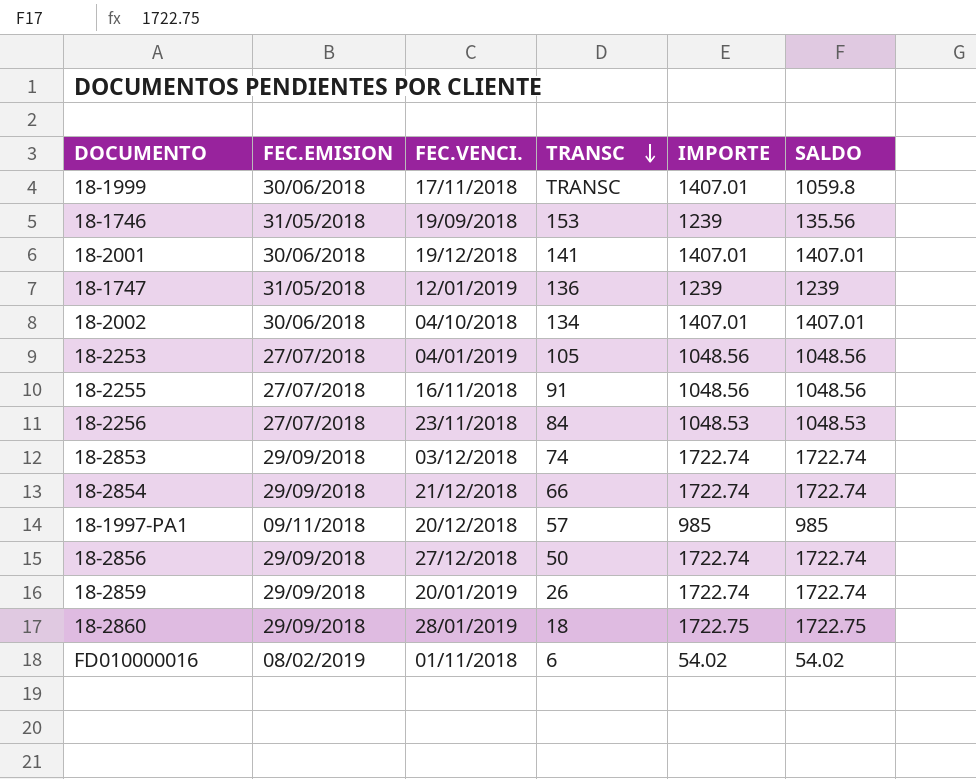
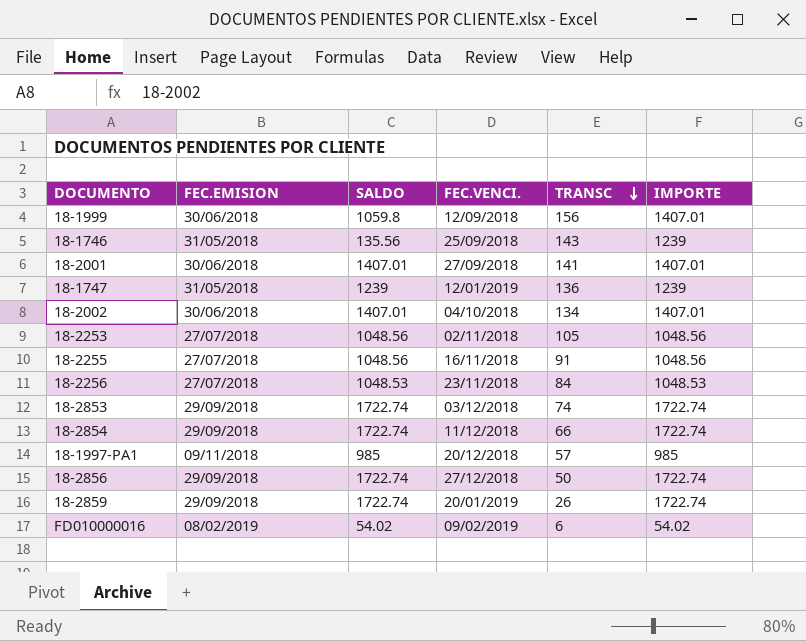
column SALDO | position: 6 -> 3
row 18-2860: 29/09/2018 | 28/01/2019 | 18 | 1722.75 | 1722.75 -> none
18-1999 | FEC.VENCI.: 17/11/2018 -> 12/09/2018
18-1999 | TRANSC: TRANSC -> 156
18-1746 | FEC.VENCI.: 19/09/2018 -> 25/09/2018
18-1746 | TRANSC: 153 -> 143
18-2001 | FEC.VENCI.: 19/12/2018 -> 27/09/2018
18-2253 | FEC.VENCI.: 04/01/2019 -> 02/11/2018
18-2854 | FEC.VENCI.: 21/12/2018 -> 11/12/2018
FD010000016 | FEC.VENCI.: 01/11/2018 -> 09/02/2019

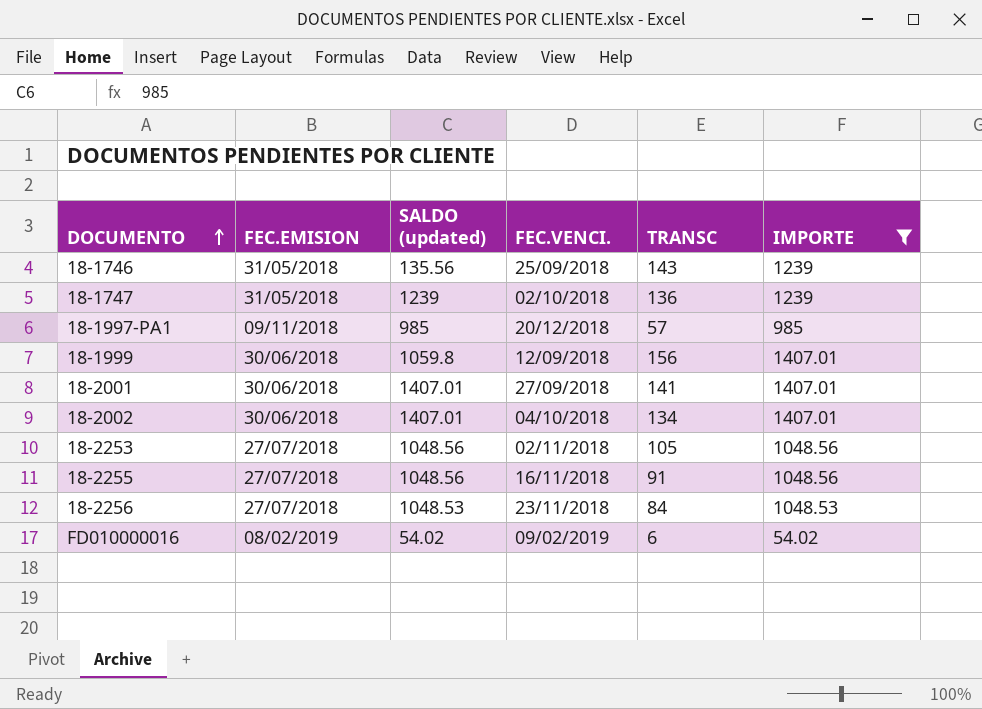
filter: none -> IMPORTE != 1722.74
row order: TRANSC descending -> DOCUMENTO ascending
column name: SALDO -> SALDO (updated)
18-1747 | FEC.VENCI.: 12/01/2019 -> 02/10/2018

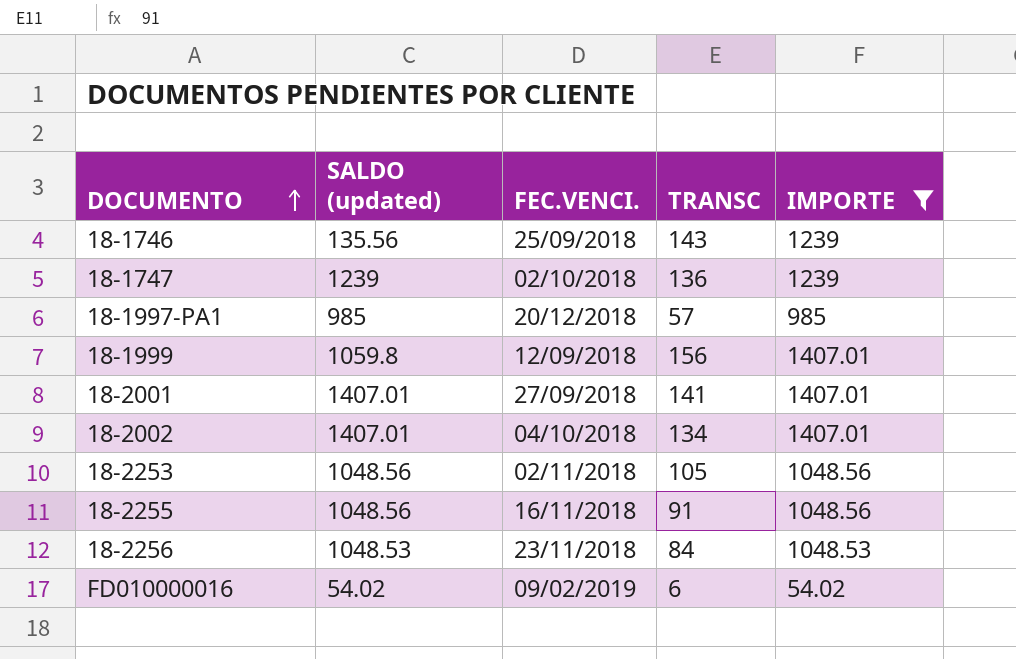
column FEC.EMISION | position: 2 -> none

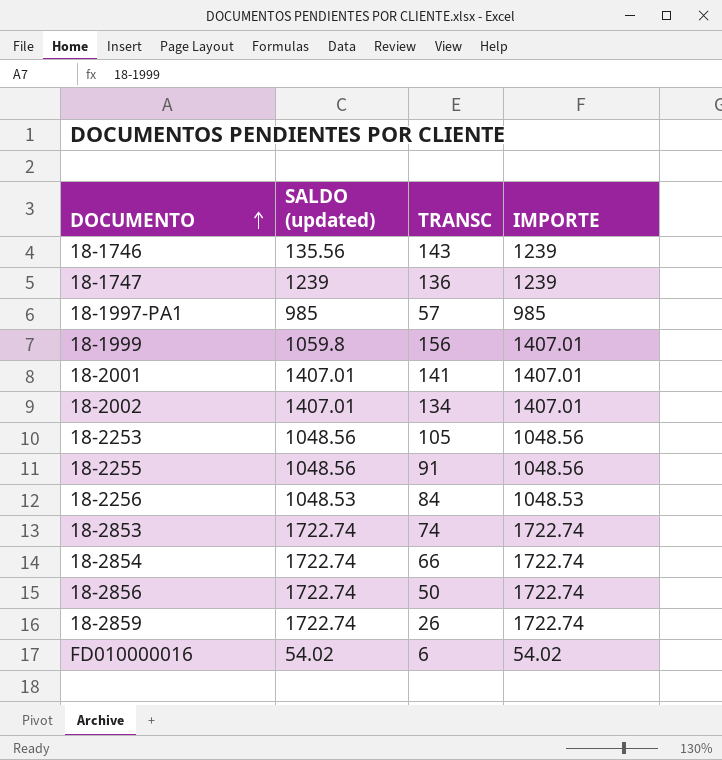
filter: IMPORTE != 1722.74 -> none
column FEC.VENCI. | position: 3 -> none

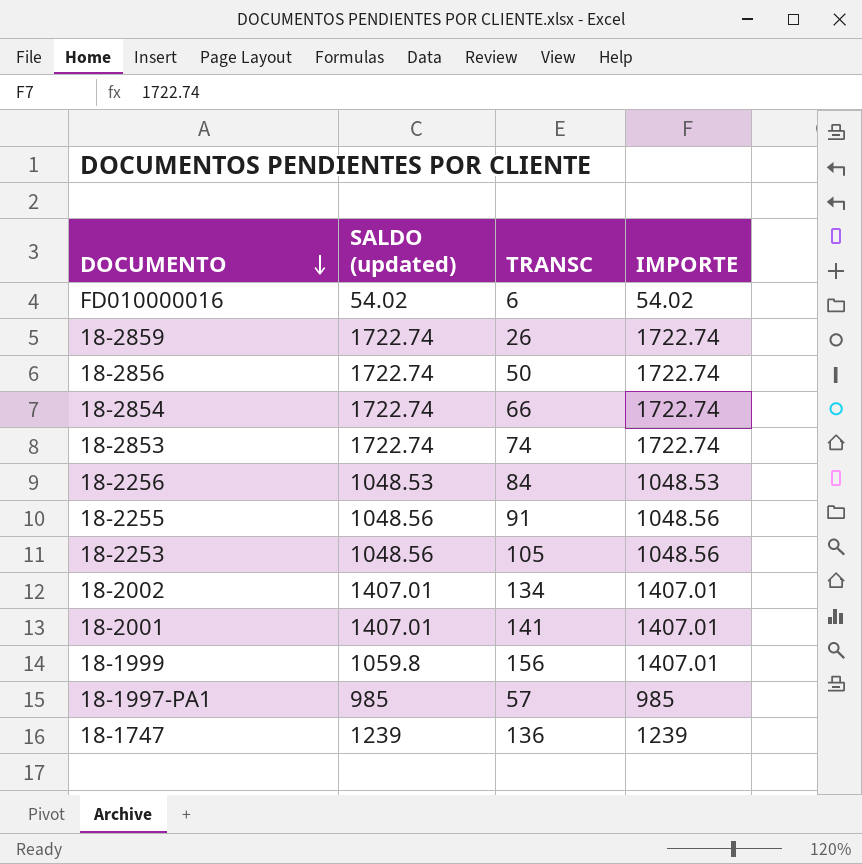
row order: DOCUMENTO ascending -> DOCUMENTO descending
row 18-1746: 135.56 | 143 | 1239 -> none

